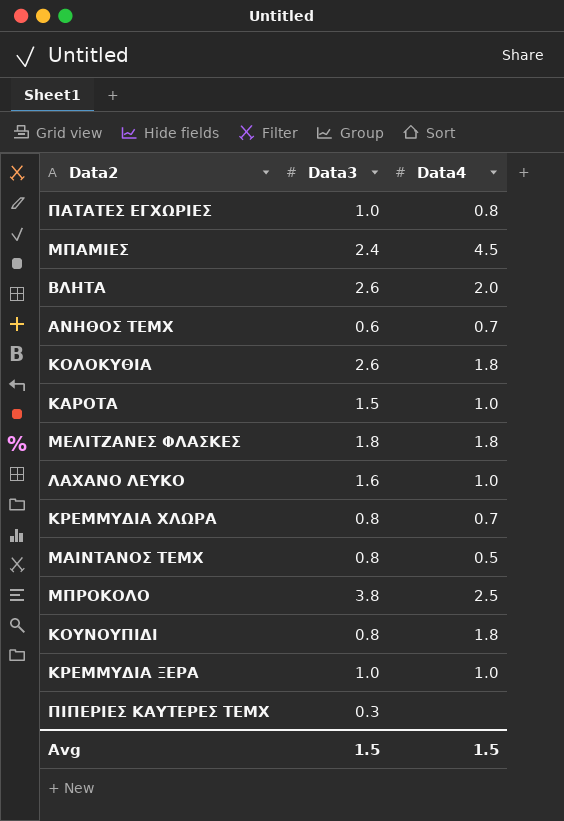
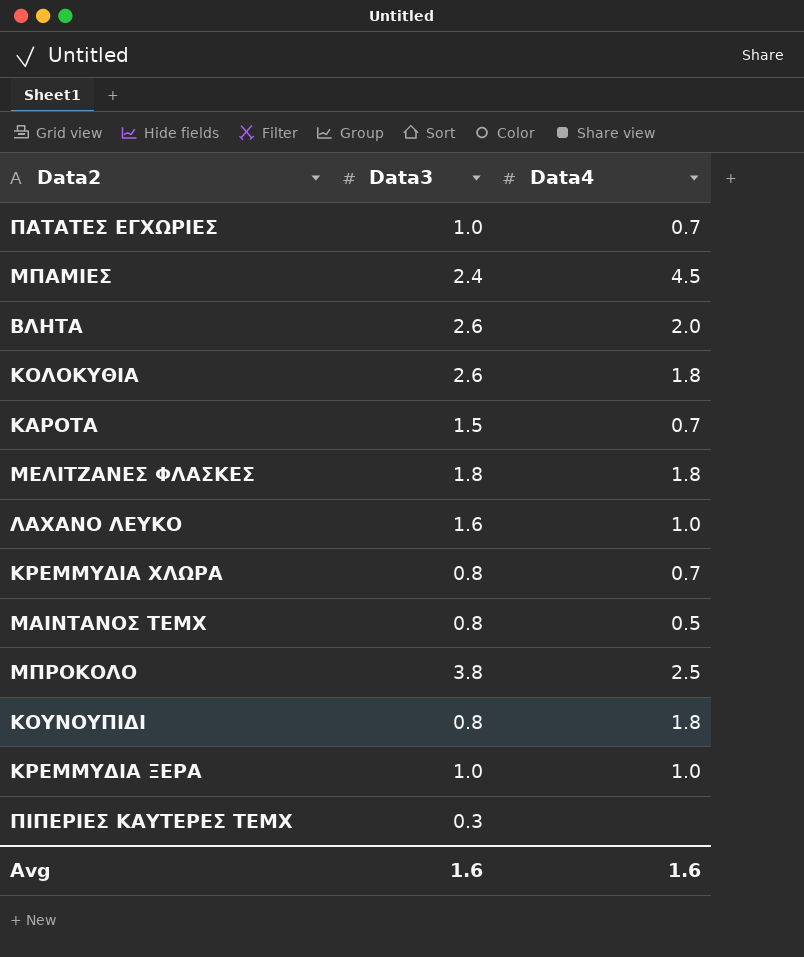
row ΑΝΗΘΟΣ ΤΕΜΧ: 0.6 | 0.7 -> none
ΠΑΤΑΤΕΣ ΕΓΧΩΡΙΕΣ | Data4: 0.8 -> 0.7
ΚΑΡΟΤΑ | Data4: 1.0 -> 0.7
Avg | Data3: 1.5 -> 1.6
Avg | Data4: 1.5 -> 1.6

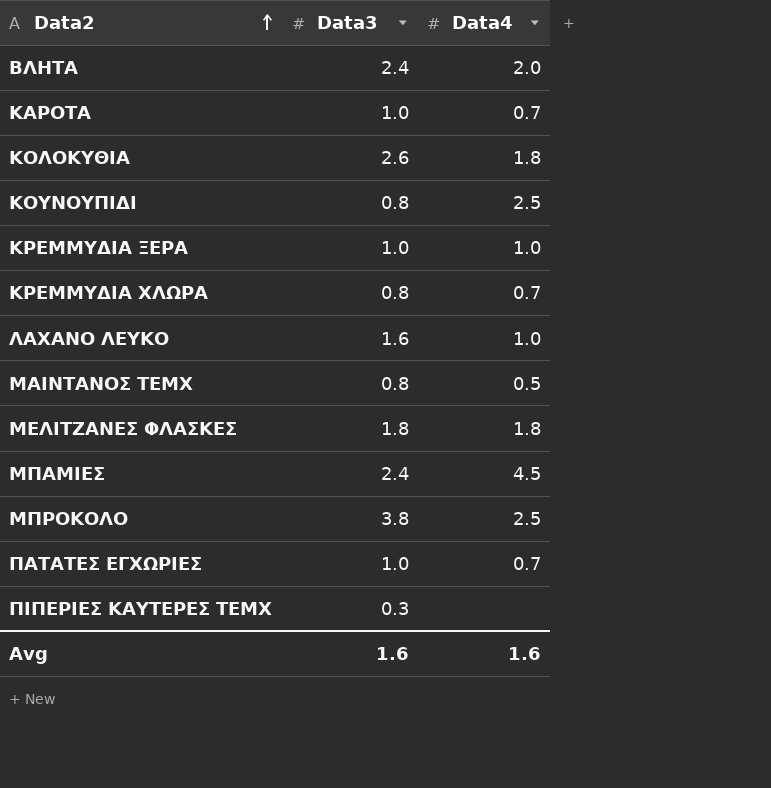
row order: none -> Data2 ascending
ΒΛΗΤΑ | Data3: 2.6 -> 2.4
ΚΑΡΟΤΑ | Data3: 1.5 -> 1.0
ΚΟΥΝΟΥΠΙΔΙ | Data4: 1.8 -> 2.5

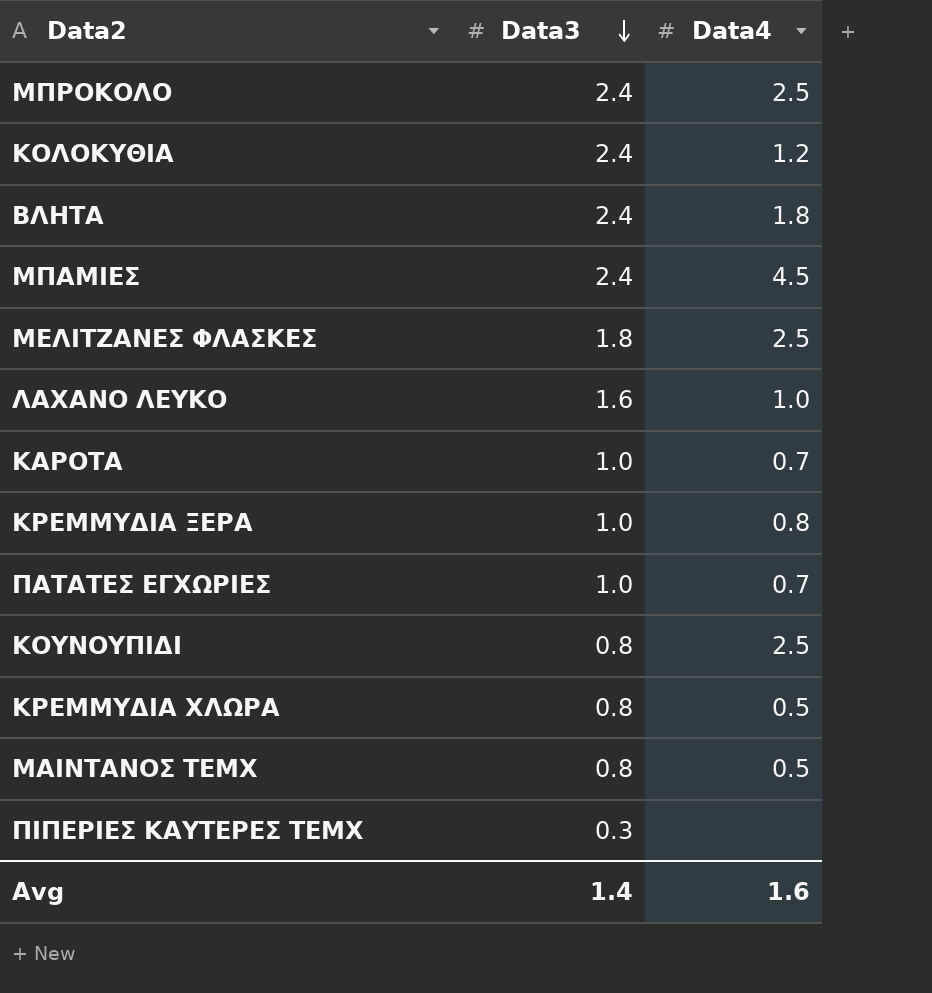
row order: Data2 ascending -> Data3 descending
ΜΠΡΟΚΟΛΟ | Data3: 3.8 -> 2.4
ΚΟΛΟΚΥΘΙΑ | Data3: 2.6 -> 2.4
ΚΟΛΟΚΥΘΙΑ | Data4: 1.8 -> 1.2
ΒΛΗΤΑ | Data4: 2.0 -> 1.8
ΜΕΛΙΤΖΑΝΕΣ ΦΛΑΣΚΕΣ | Data4: 1.8 -> 2.5
ΚΡΕΜΜΥΔΙΑ ΞΕΡΑ | Data4: 1.0 -> 0.8
ΚΡΕΜΜΥΔΙΑ ΧΛΩΡΑ | Data4: 0.7 -> 0.5
Avg | Data3: 1.6 -> 1.4

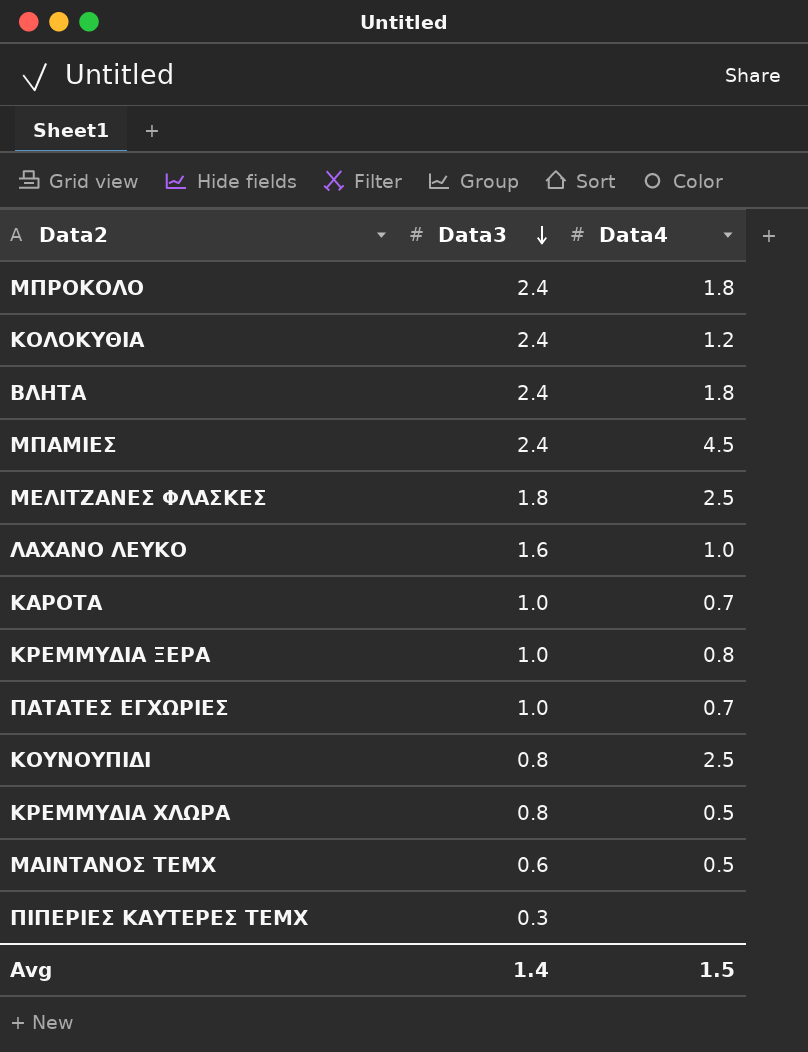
ΜΠΡΟΚΟΛΟ | Data4: 2.5 -> 1.8
ΜΑΙΝΤΑΝΟΣ ΤΕΜΧ | Data3: 0.8 -> 0.6
Avg | Data4: 1.6 -> 1.5

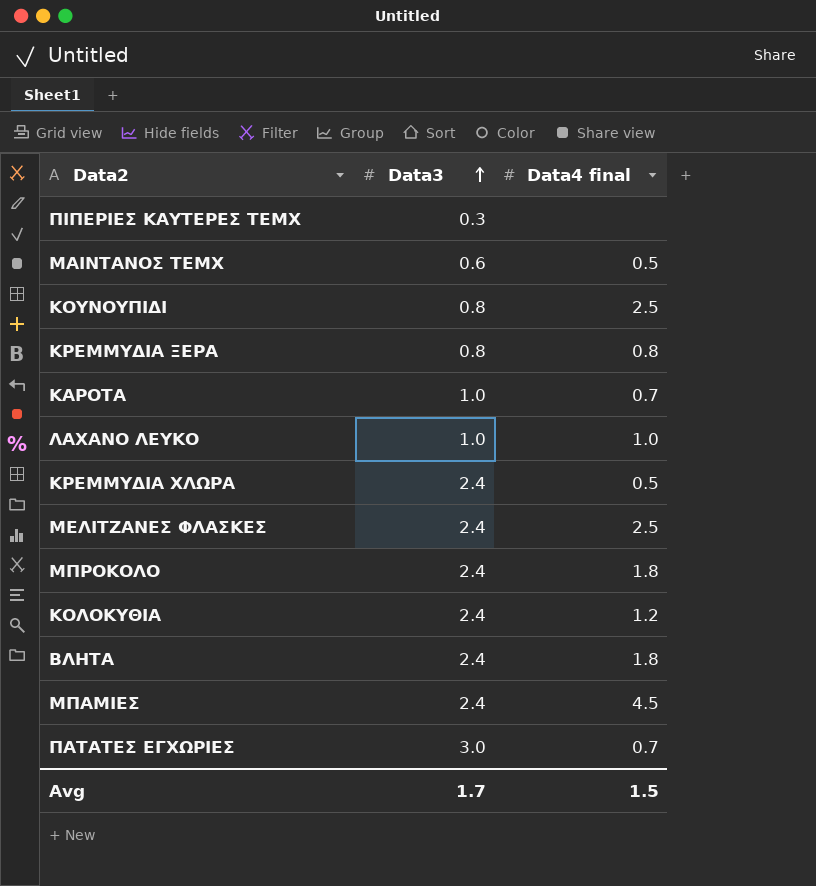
row order: Data3 descending -> Data3 ascending
column name: Data4 -> Data4 final
ΚΡΕΜΜΥΔΙΑ ΞΕΡΑ | Data3: 1.0 -> 0.8
ΛΑΧΑΝΟ ΛΕΥΚΟ | Data3: 1.6 -> 1.0
ΚΡΕΜΜΥΔΙΑ ΧΛΩΡΑ | Data3: 0.8 -> 2.4
ΜΕΛΙΤΖΑΝΕΣ ΦΛΑΣΚΕΣ | Data3: 1.8 -> 2.4
ΠΑΤΑΤΕΣ ΕΓΧΩΡΙΕΣ | Data3: 1.0 -> 3.0
Avg | Data3: 1.4 -> 1.7

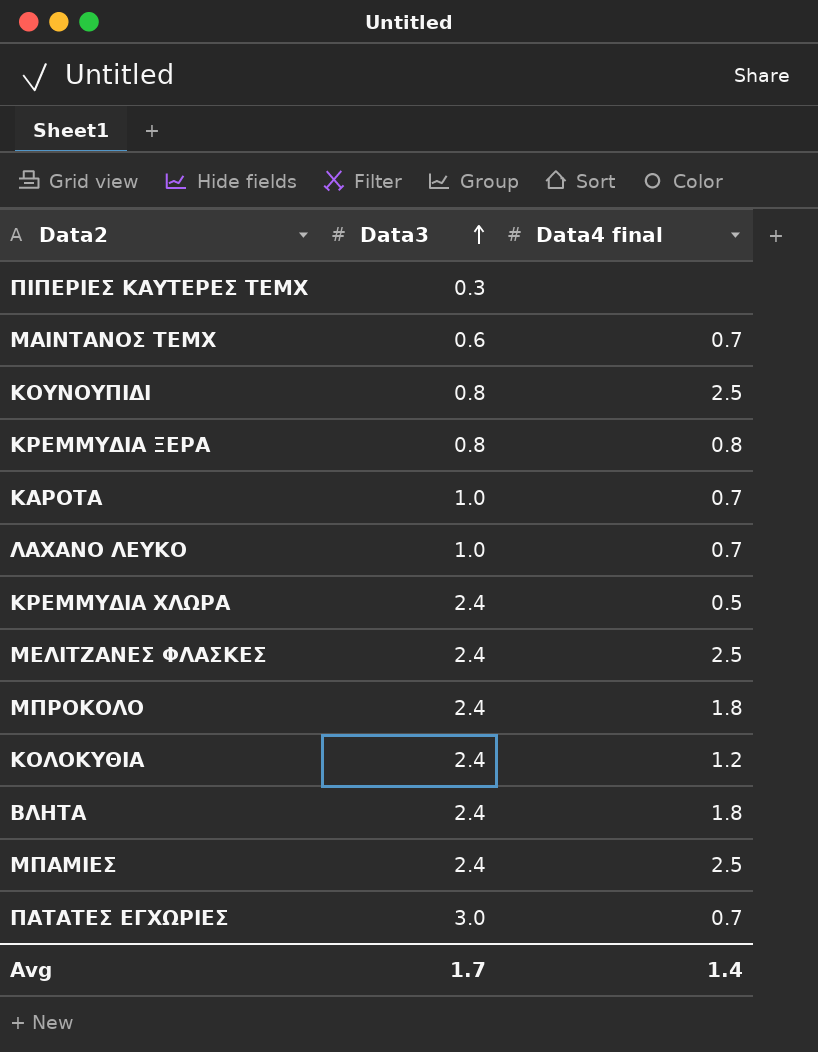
ΜΑΙΝΤΑΝΟΣ ΤΕΜΧ | Data4 final: 0.5 -> 0.7
ΛΑΧΑΝΟ ΛΕΥΚΟ | Data4 final: 1.0 -> 0.7
ΜΠΑΜΙΕΣ | Data4 final: 4.5 -> 2.5
Avg | Data4 final: 1.5 -> 1.4

